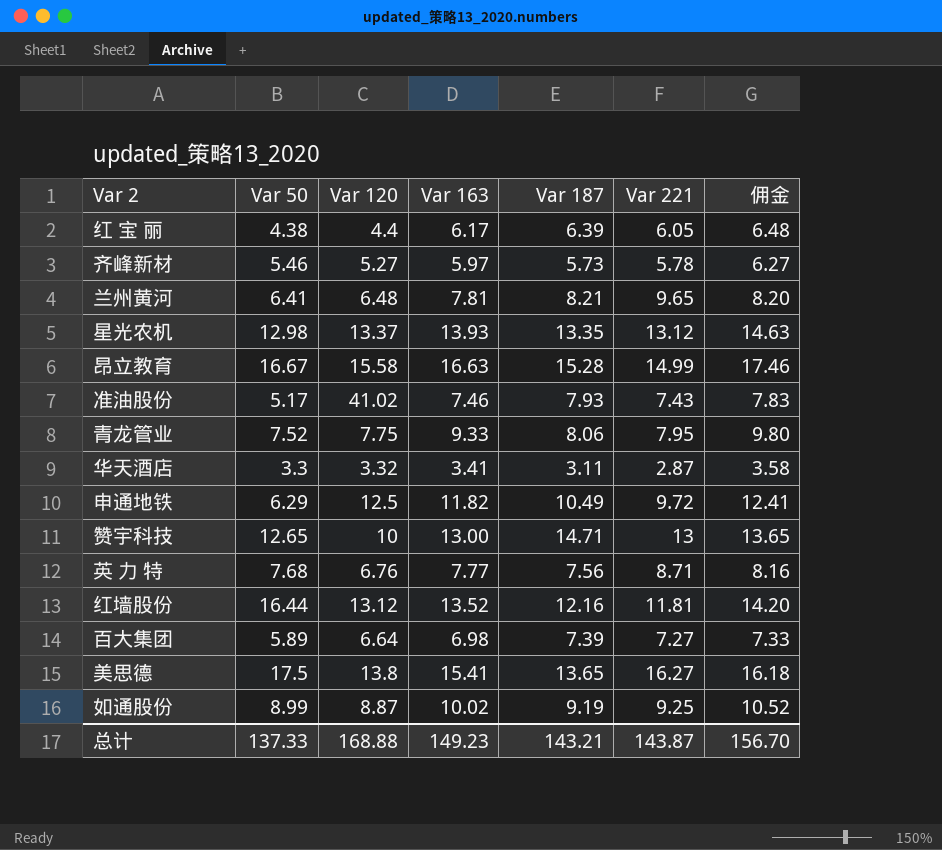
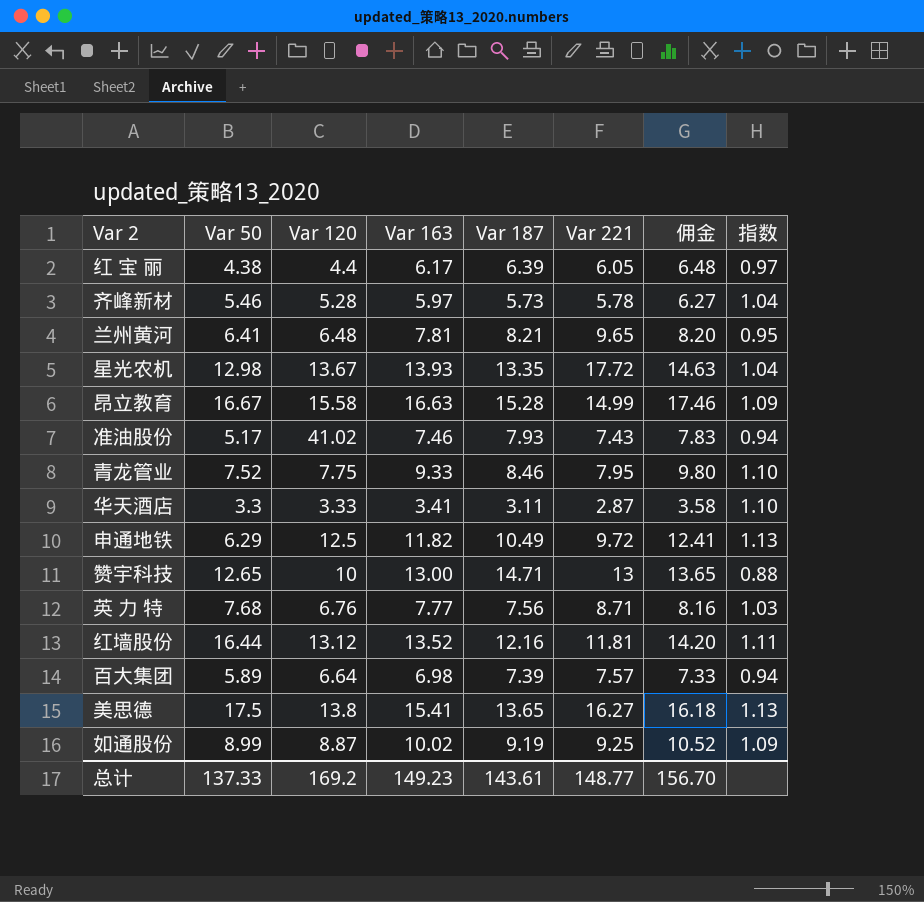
column 指数 | formula: none -> [Var 163] / [Var 187]
齐峰新材 | Var 120: 5.27 -> 5.28
星光农机 | Var 120: 13.37 -> 13.67
星光农机 | Var 221: 13.12 -> 17.72
青龙管业 | Var 187: 8.06 -> 8.46
华天酒店 | Var 120: 3.32 -> 3.33
百大集团 | Var 221: 7.27 -> 7.57
总计 | Var 120: 168.88 -> 169.2
总计 | Var 187: 143.21 -> 143.61
总计 | Var 221: 143.87 -> 148.77

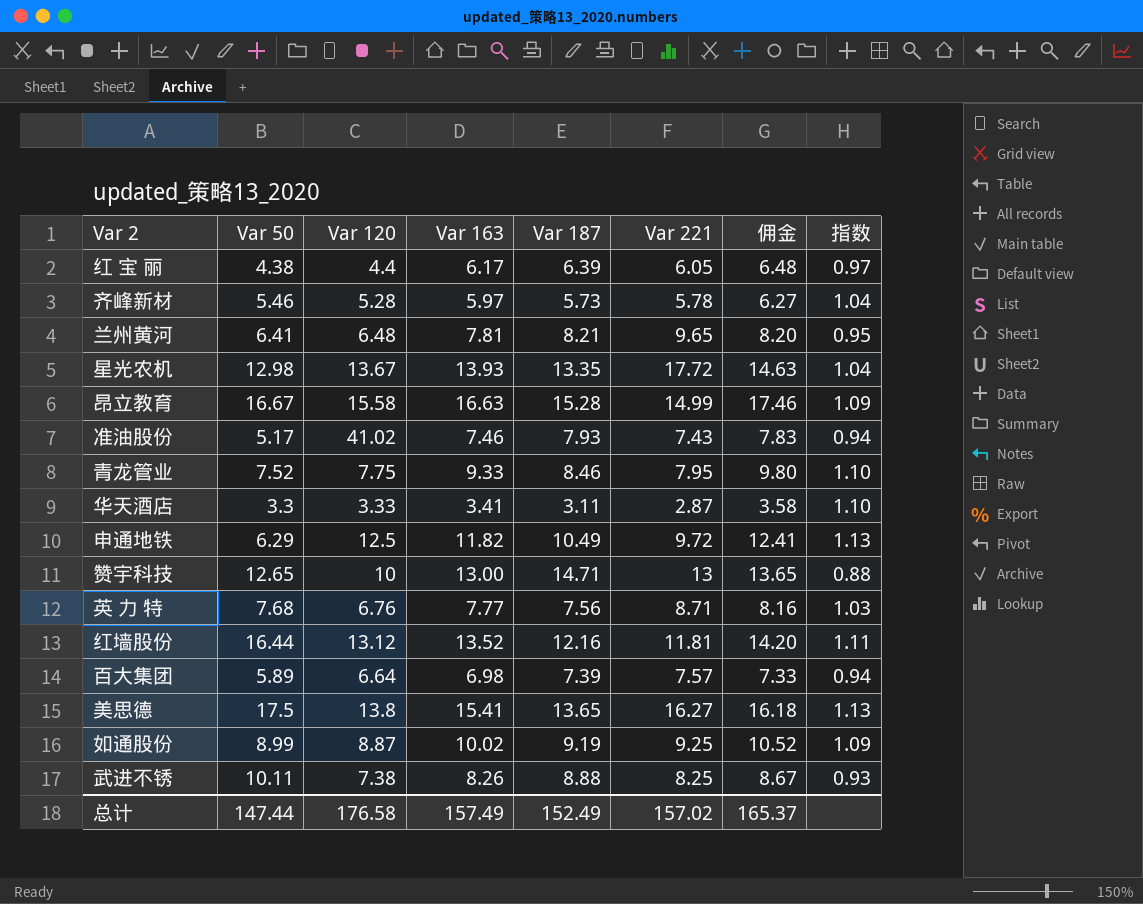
row 武进不锈: none -> 10.11 | 7.38 | 8.26 | 8.88 | 8.25 | 8.67 | 0.93
总计 | Var 50: 137.33 -> 147.44
总计 | Var 120: 169.2 -> 176.58
总计 | Var 163: 149.23 -> 157.49
总计 | Var 187: 143.61 -> 152.49
总计 | Var 221: 148.77 -> 157.02
总计 | 佣金: 156.70 -> 165.37

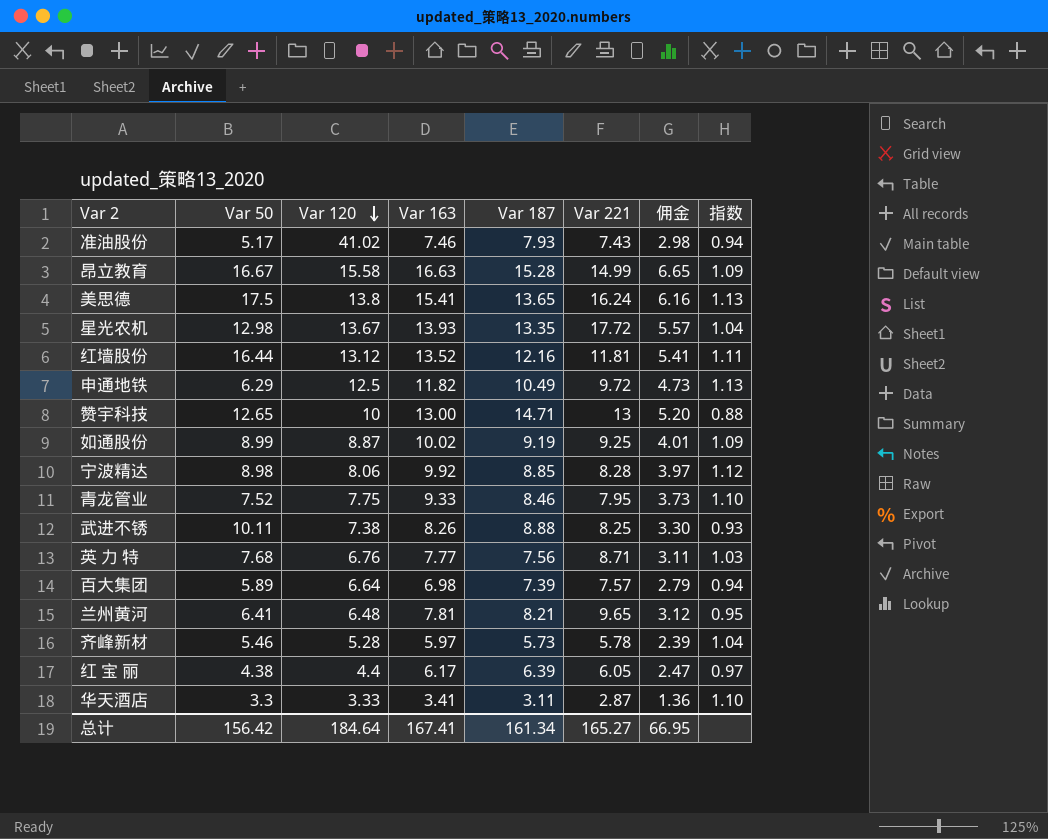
row order: none -> Var 120 descending
column 佣金 | formula: [Var 163] * 1.05 -> [Var 163] * 0.4
美思德 | Var 221: 16.27 -> 16.24
row 宁波精达: none -> 8.98 | 8.06 | 9.92 | 8.85 | 8.28 | 3.97 | 1.12
总计 | Var 50: 147.44 -> 156.42
总计 | Var 120: 176.58 -> 184.64
总计 | Var 163: 157.49 -> 167.41
总计 | Var 187: 152.49 -> 161.34
总计 | Var 221: 157.02 -> 165.27
总计 | 佣金: 165.37 -> 66.95

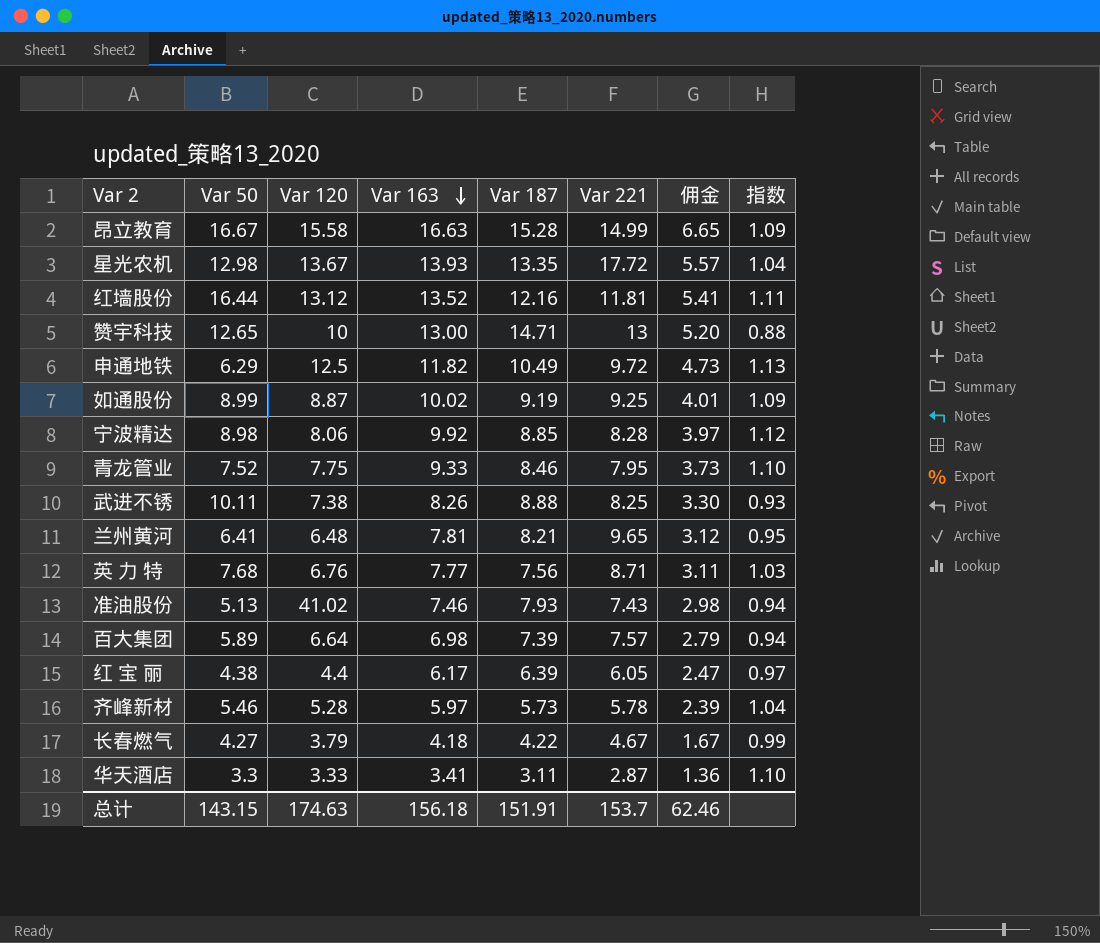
row order: Var 120 descending -> Var 163 descending
row 美思德: 17.5 | 13.8 | 15.41 | 13.65 | 16.24 | 6.16 | 1.13 -> none
准油股份 | Var 50: 5.17 -> 5.13
row 长春燃气: none -> 4.27 | 3.79 | 4.18 | 4.22 | 4.67 | 1.67 | 0.99
总计 | Var 50: 156.42 -> 143.15
总计 | Var 120: 184.64 -> 174.63
总计 | Var 163: 167.41 -> 156.18
总计 | Var 187: 161.34 -> 151.91
总计 | Var 221: 165.27 -> 153.7
总计 | 佣金: 66.95 -> 62.46

